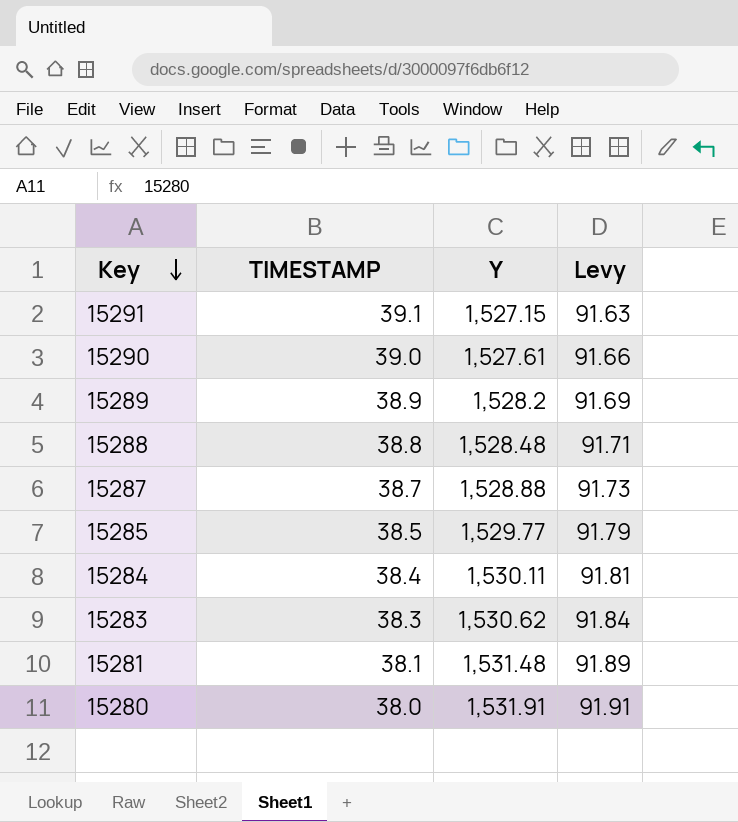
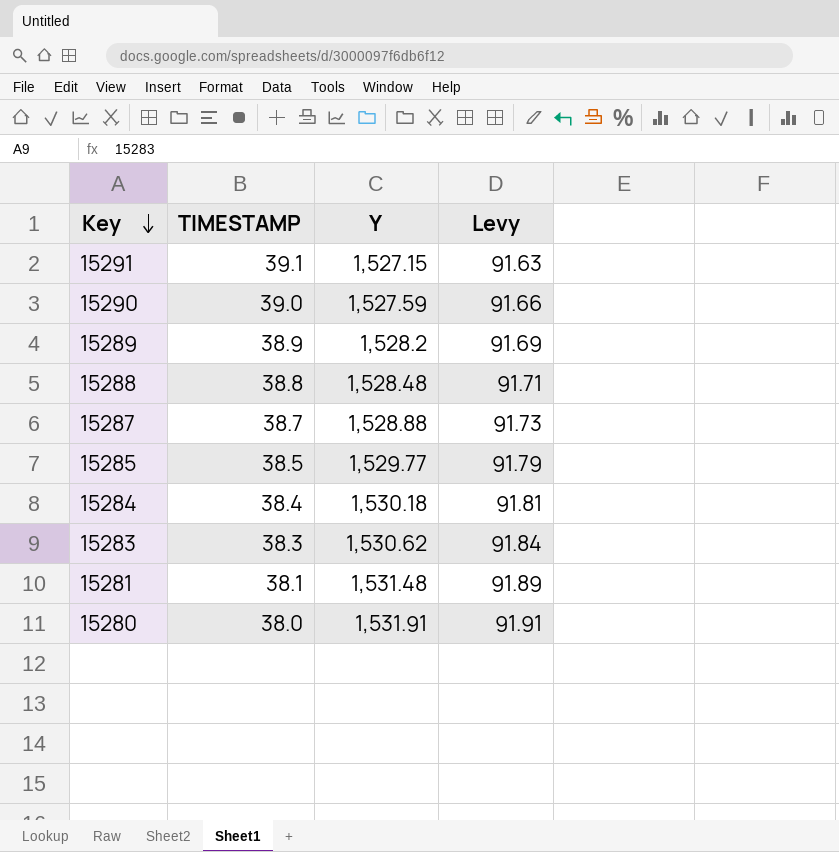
15290 | Y: 1,527.61 -> 1,527.59
15284 | Y: 1,530.11 -> 1,530.18

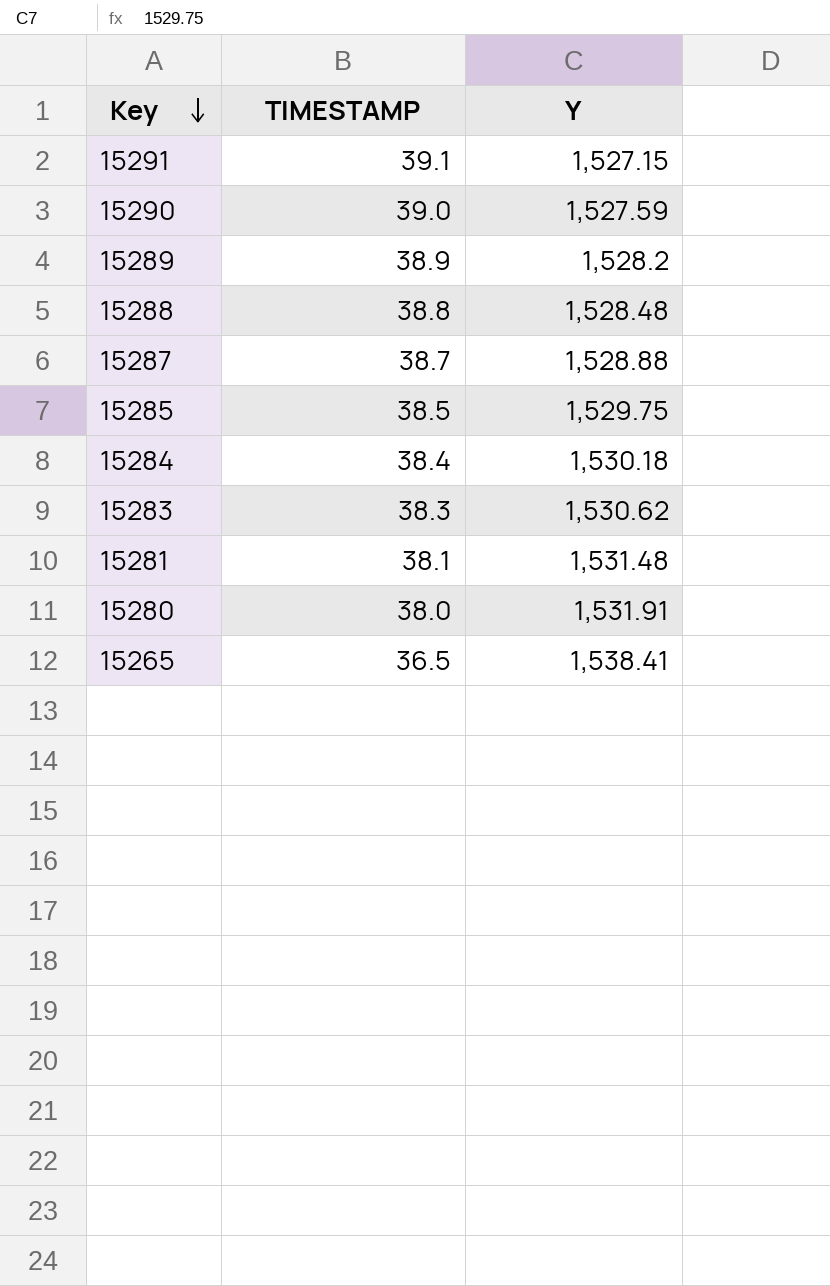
column Levy | formula: [Y] * 0.06 -> none
15285 | Y: 1,529.77 -> 1,529.75
row 15265: none -> 36.5 | 1,538.41

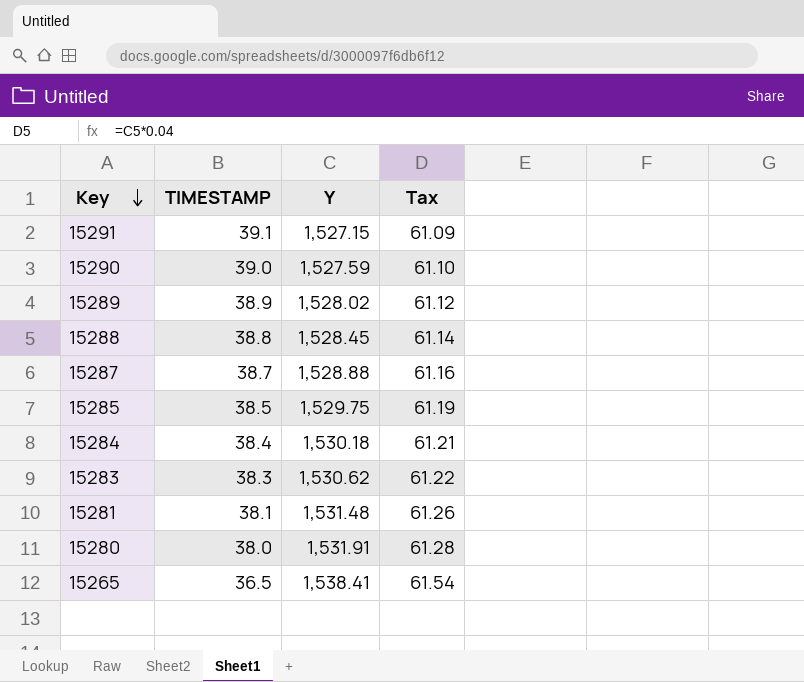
column Tax | formula: none -> [Y] * 0.04
15289 | Y: 1,528.2 -> 1,528.02
15288 | Y: 1,528.48 -> 1,528.45

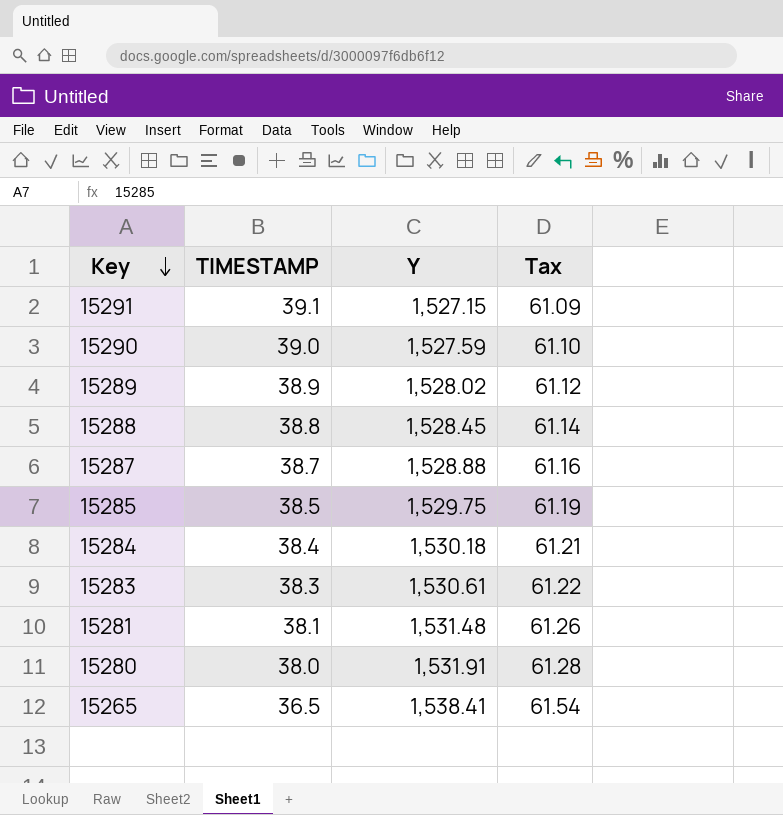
15283 | Y: 1,530.62 -> 1,530.61

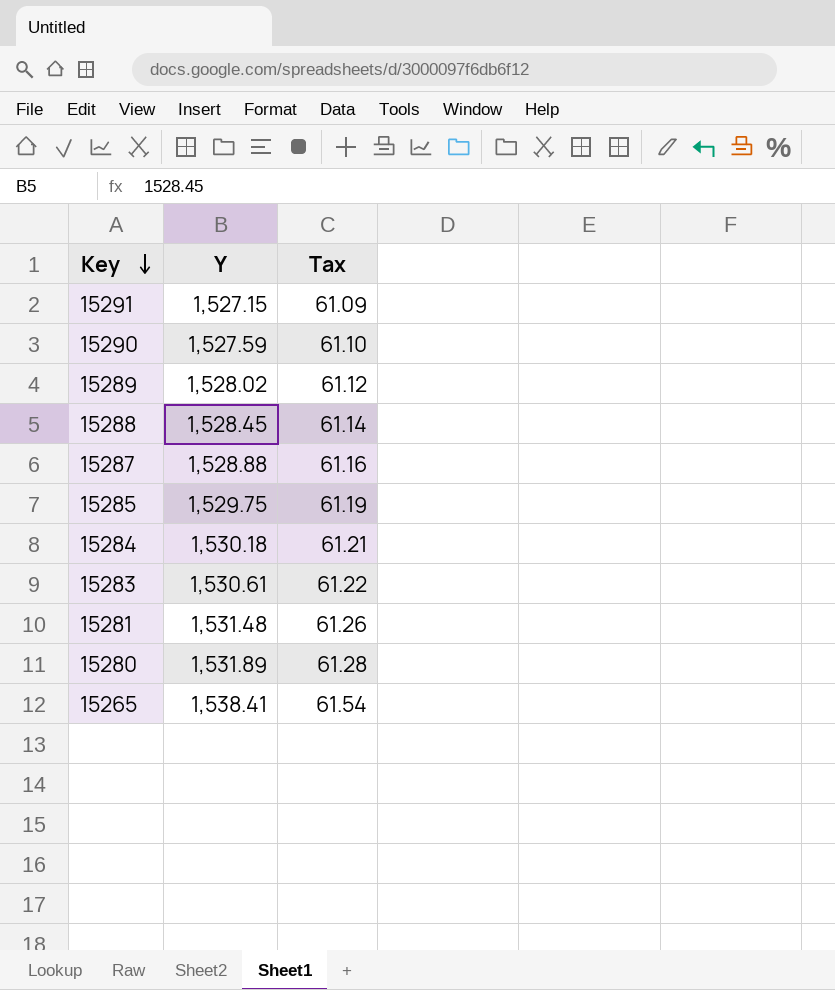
column TIMESTAMP | position: 2 -> none
15280 | Y: 1,531.91 -> 1,531.89

